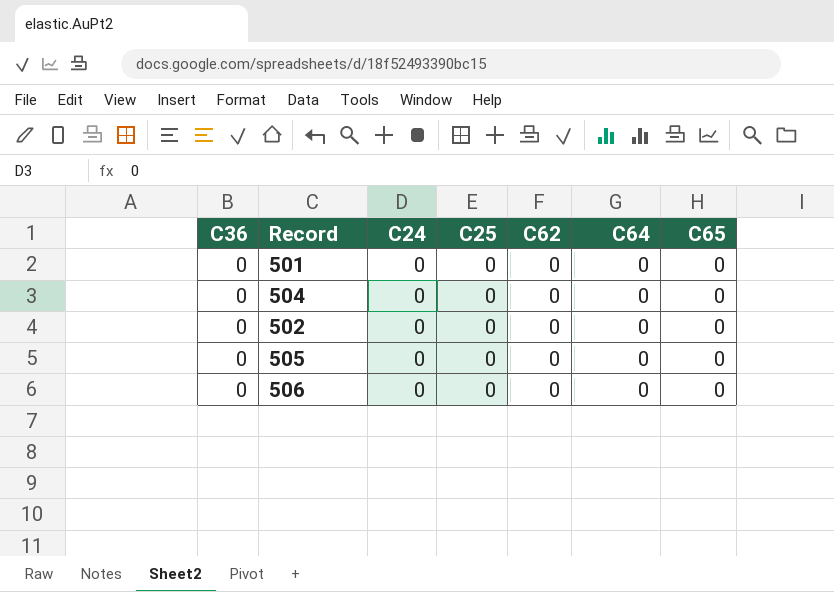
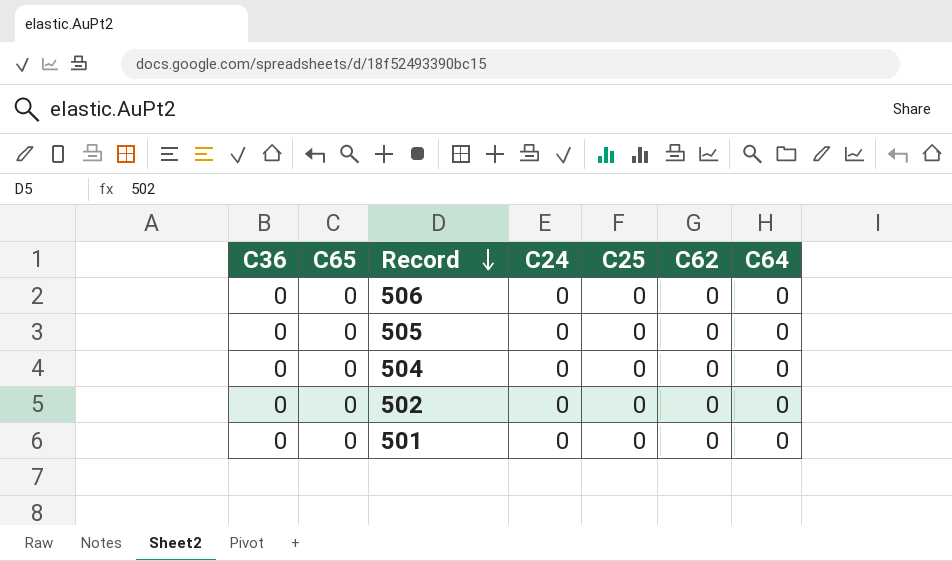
row order: none -> Record descending
column C65 | position: 7 -> 2

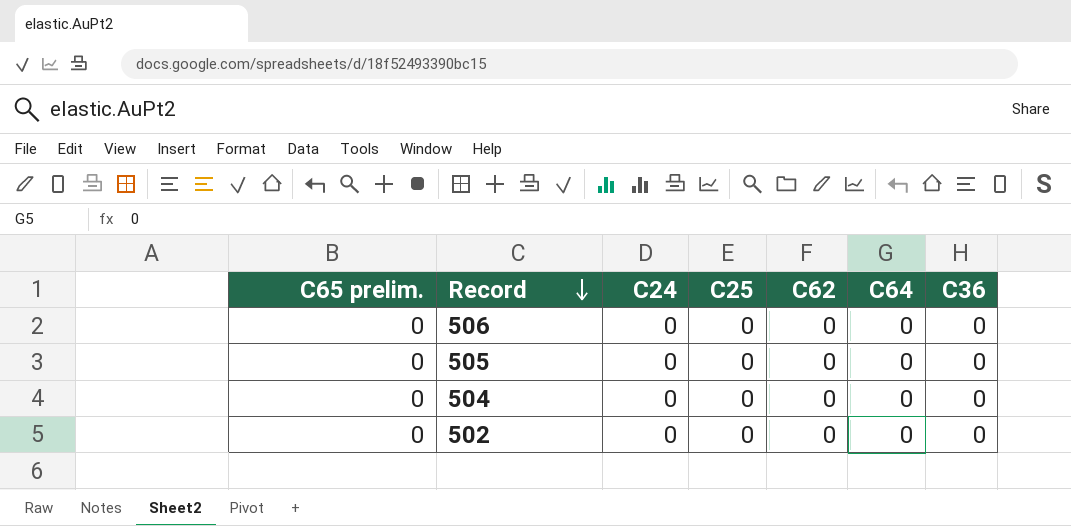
column name: C65 -> C65 prelim.
column C36 | position: 1 -> 7
row 501: 0 | 0 | 0 | 0 | 0 | 0 -> none

